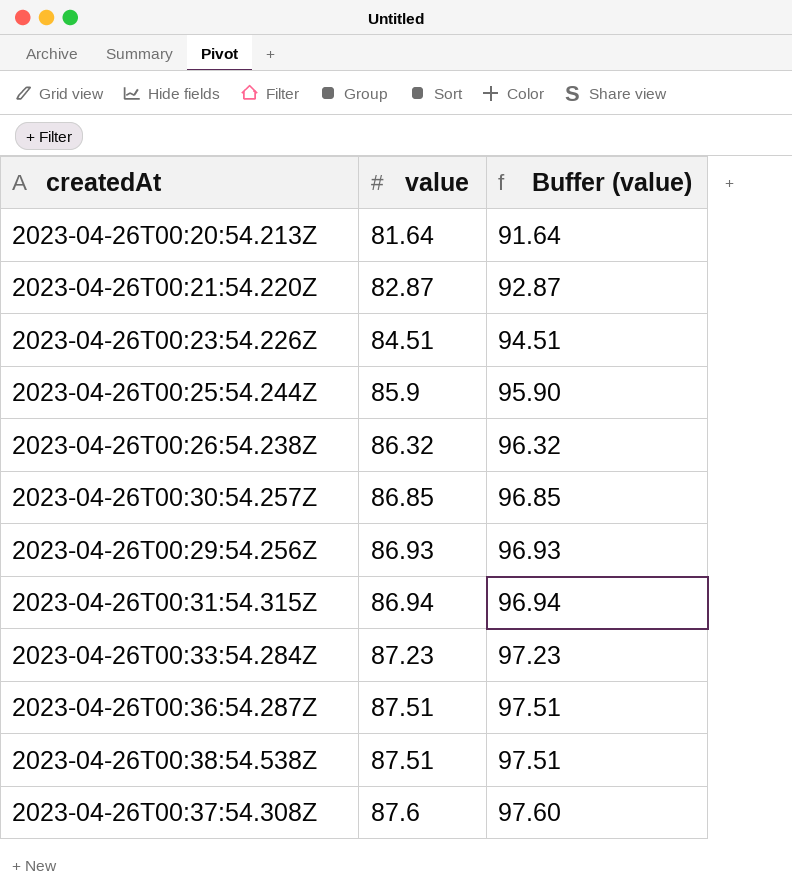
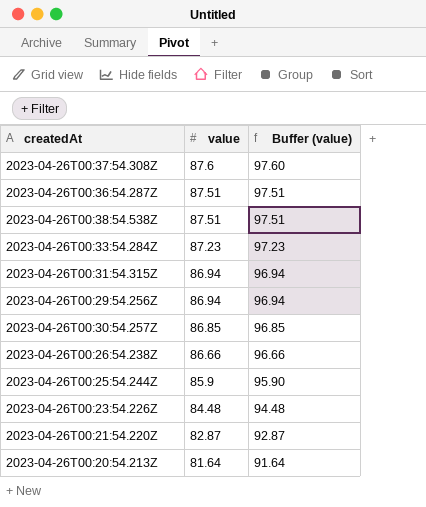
row order: value ascending -> value descending
2023-04-26T00:29:54.256Z | value: 86.93 -> 86.94
2023-04-26T00:29:54.256Z | Buffer (value): 96.93 -> 96.94
2023-04-26T00:26:54.238Z | value: 86.32 -> 86.66
2023-04-26T00:26:54.238Z | Buffer (value): 96.32 -> 96.66
2023-04-26T00:23:54.226Z | value: 84.51 -> 84.48
2023-04-26T00:23:54.226Z | Buffer (value): 94.51 -> 94.48

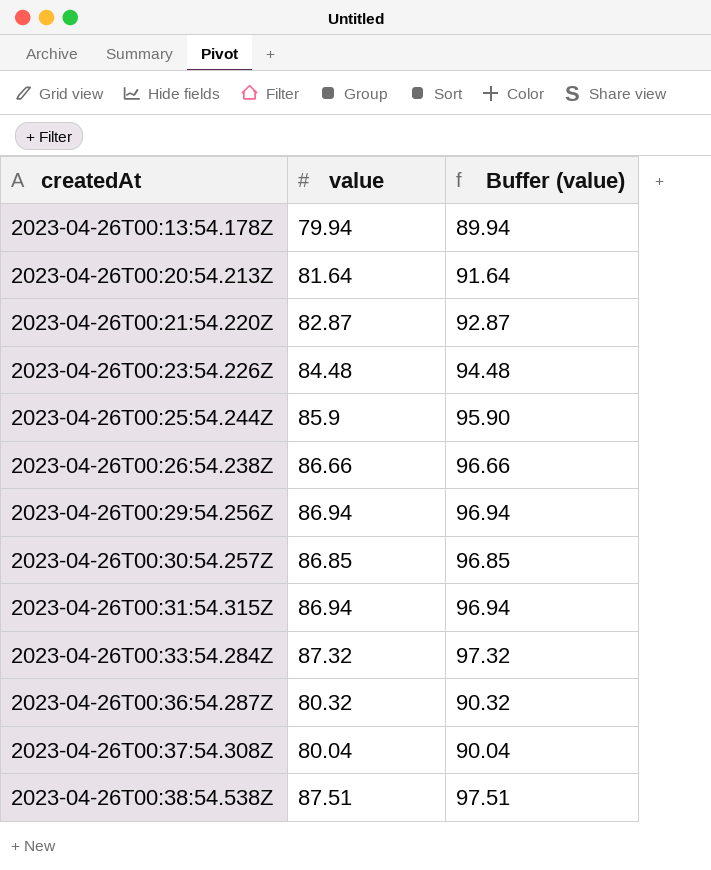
row order: value descending -> createdAt ascending
row 2023-04-26T00:13:54.178Z: none -> 79.94 | 89.94
2023-04-26T00:33:54.284Z | value: 87.23 -> 87.32
2023-04-26T00:33:54.284Z | Buffer (value): 97.23 -> 97.32
2023-04-26T00:36:54.287Z | value: 87.51 -> 80.32
2023-04-26T00:36:54.287Z | Buffer (value): 97.51 -> 90.32
2023-04-26T00:37:54.308Z | value: 87.6 -> 80.04
2023-04-26T00:37:54.308Z | Buffer (value): 97.60 -> 90.04

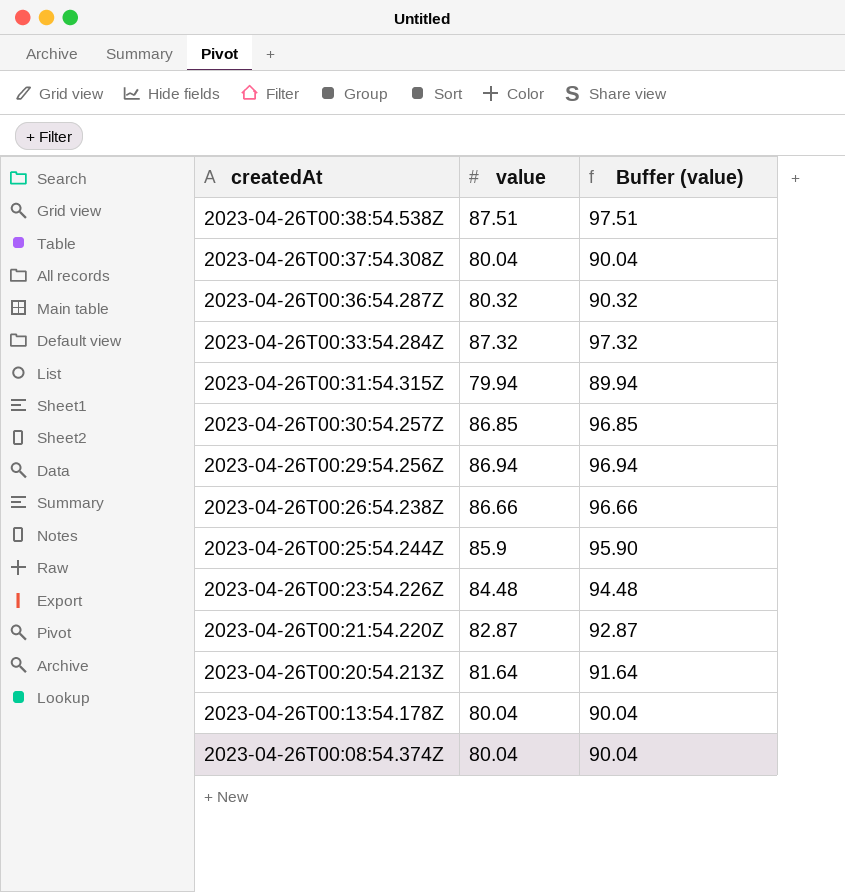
row order: createdAt ascending -> createdAt descending
2023-04-26T00:31:54.315Z | value: 86.94 -> 79.94
2023-04-26T00:31:54.315Z | Buffer (value): 96.94 -> 89.94
2023-04-26T00:13:54.178Z | value: 79.94 -> 80.04
2023-04-26T00:13:54.178Z | Buffer (value): 89.94 -> 90.04
row 2023-04-26T00:08:54.374Z: none -> 80.04 | 90.04

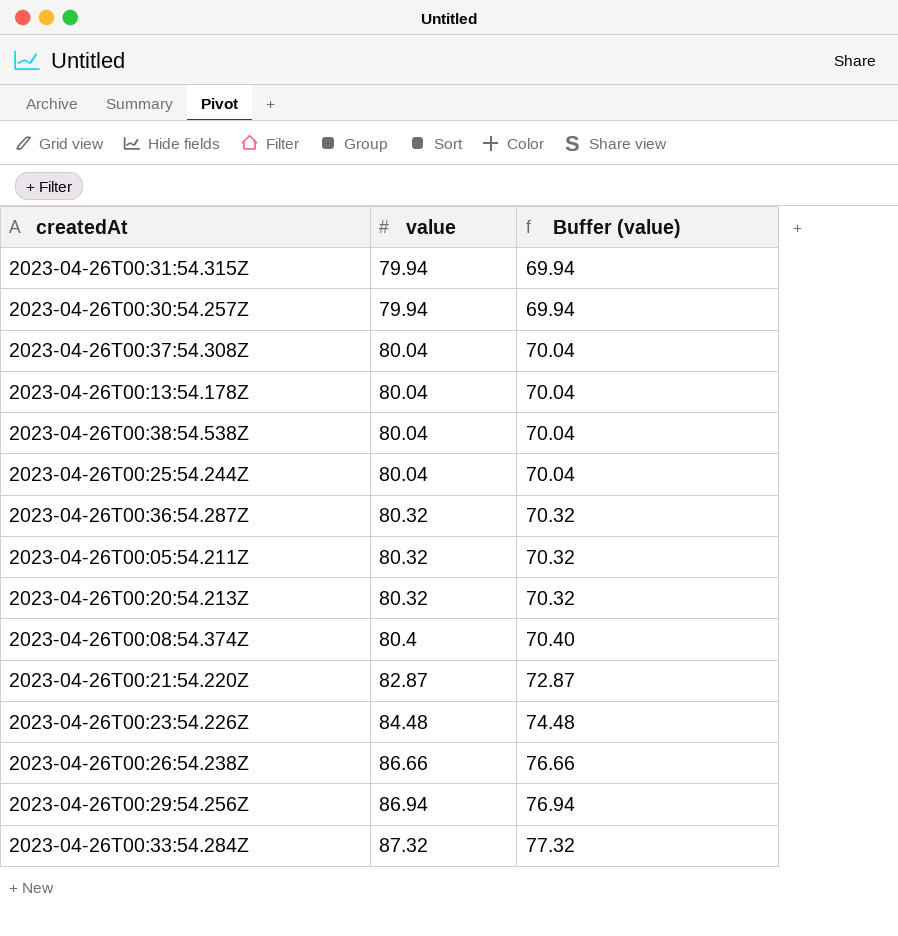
row order: createdAt descending -> value ascending
column Buffer (value) | formula: [value] + 10 -> [value] - 10
2023-04-26T00:30:54.257Z | value: 86.85 -> 79.94
2023-04-26T00:38:54.538Z | value: 87.51 -> 80.04
2023-04-26T00:25:54.244Z | value: 85.9 -> 80.04
row 2023-04-26T00:05:54.211Z: none -> 80.32 | 70.32
2023-04-26T00:20:54.213Z | value: 81.64 -> 80.32
2023-04-26T00:08:54.374Z | value: 80.04 -> 80.4

